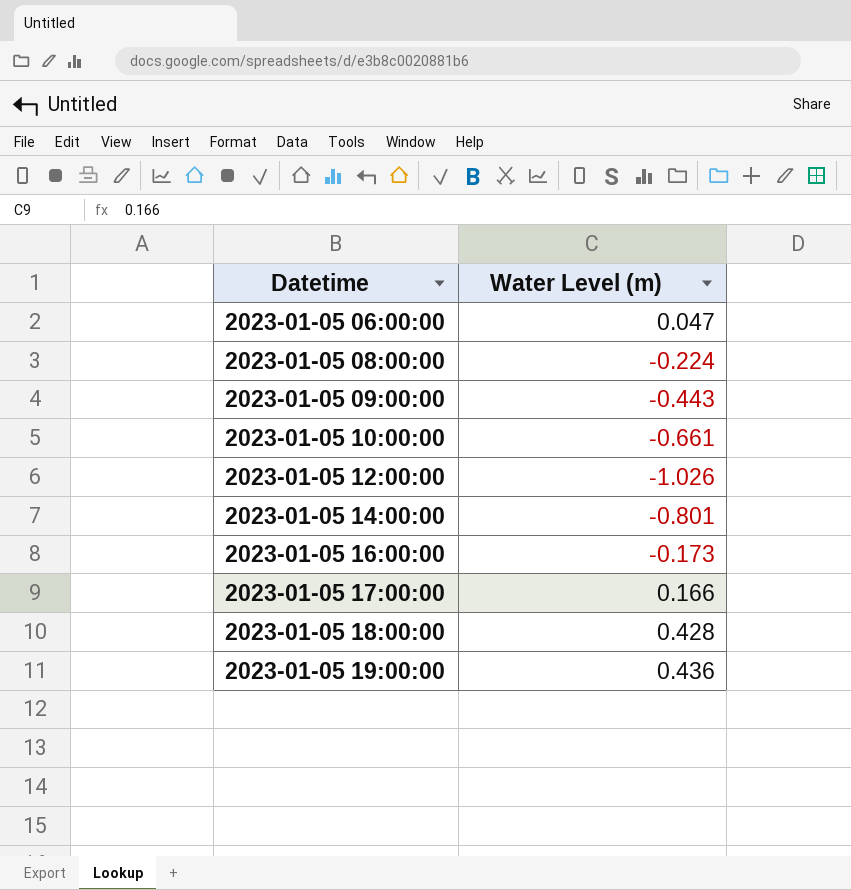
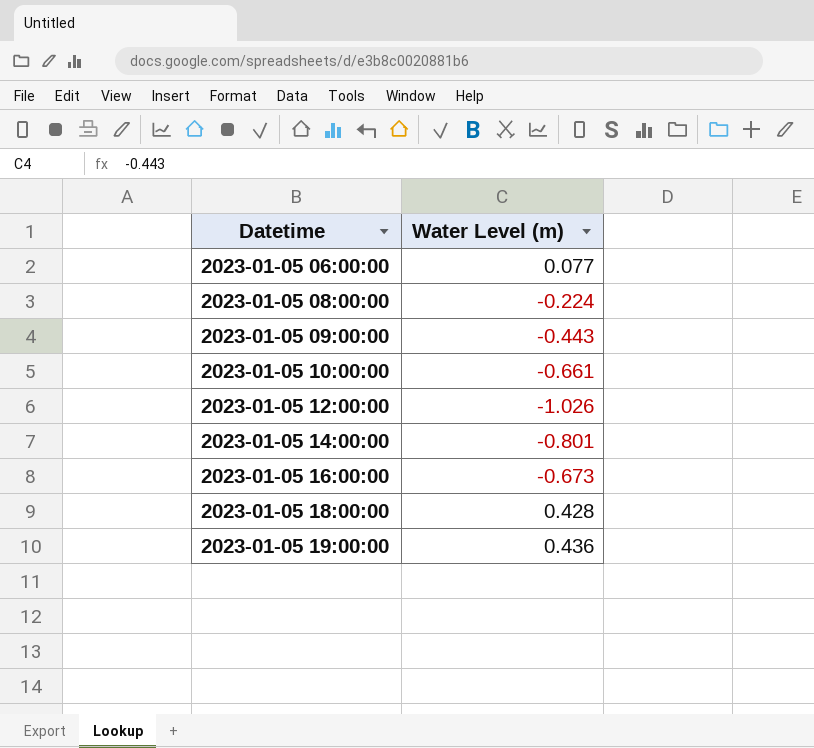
row 2023-01-05 17:00:00: 0.166 -> none
2023-01-05 06:00:00 | Water Level (m): 0.047 -> 0.077
2023-01-05 16:00:00 | Water Level (m): -0.173 -> -0.673

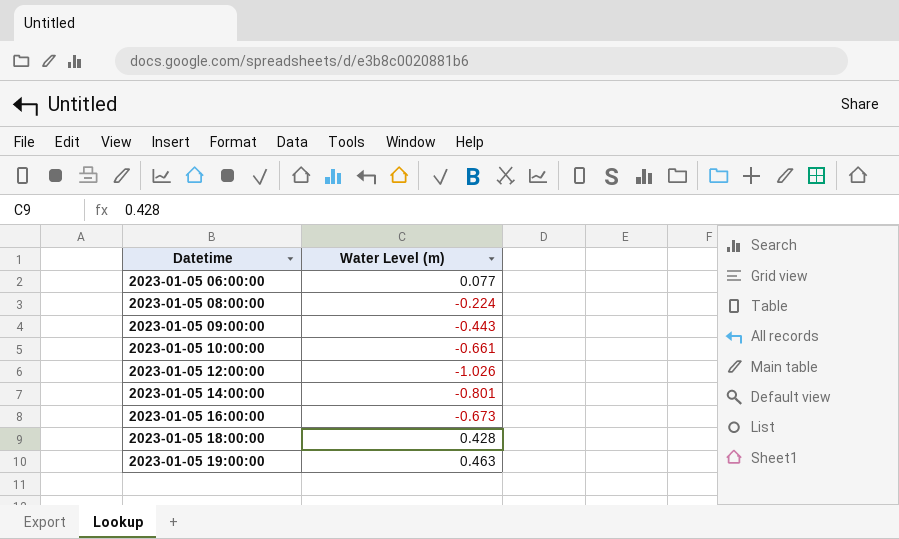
2023-01-05 19:00:00 | Water Level (m): 0.436 -> 0.463

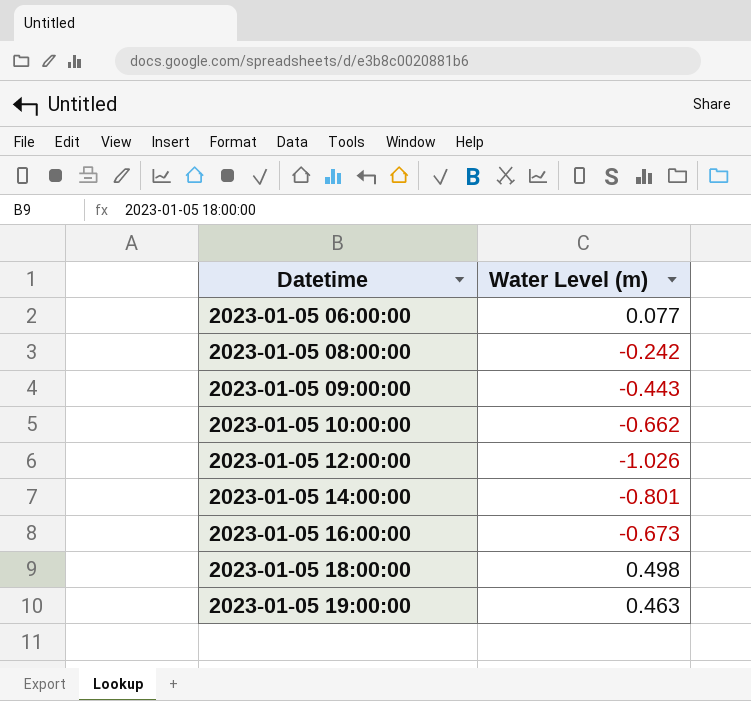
2023-01-05 08:00:00 | Water Level (m): -0.224 -> -0.242
2023-01-05 10:00:00 | Water Level (m): -0.661 -> -0.662
2023-01-05 18:00:00 | Water Level (m): 0.428 -> 0.498

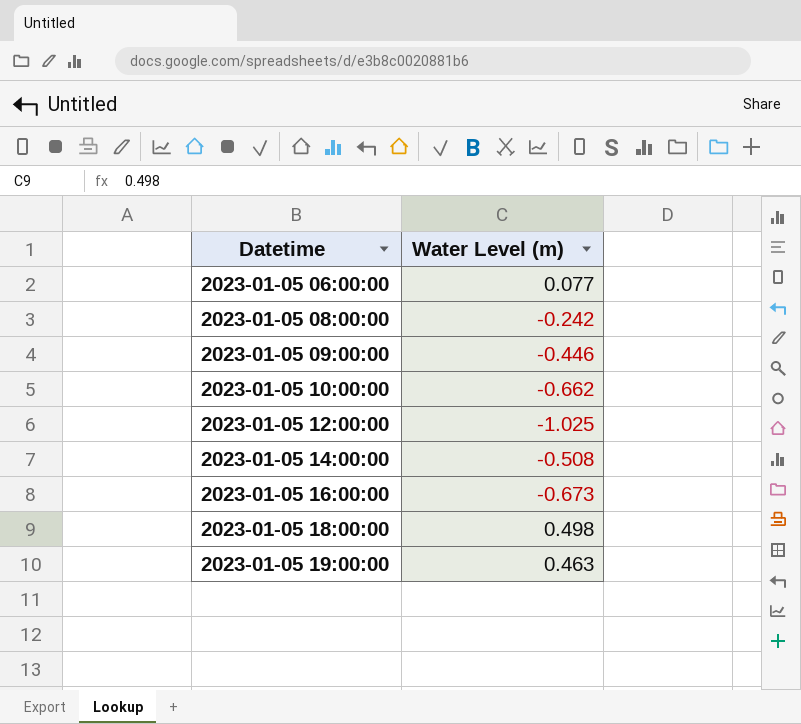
2023-01-05 09:00:00 | Water Level (m): -0.443 -> -0.446
2023-01-05 12:00:00 | Water Level (m): -1.026 -> -1.025
2023-01-05 14:00:00 | Water Level (m): -0.801 -> -0.508

